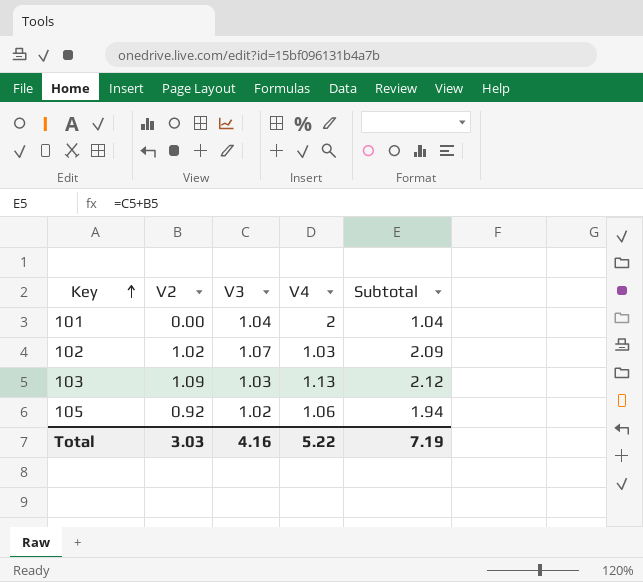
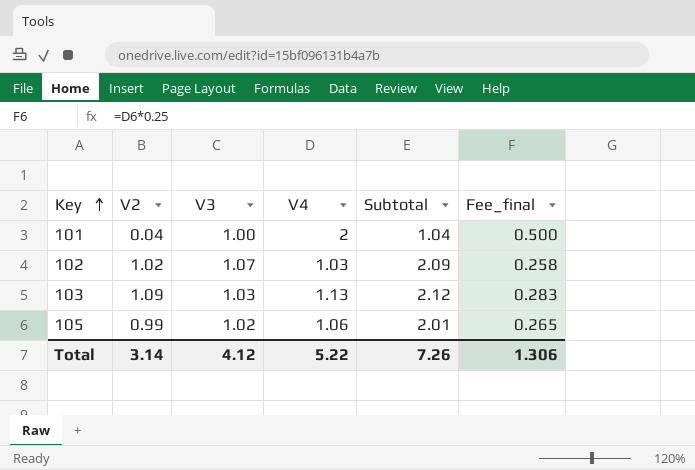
column Fee_final | formula: none -> [V4] * 0.25
101 | V2: 0.00 -> 0.04
101 | V3: 1.04 -> 1.00
105 | V2: 0.92 -> 0.99
105 | Subtotal: 1.94 -> 2.01
Total | V2: 3.03 -> 3.14
Total | V3: 4.16 -> 4.12
Total | Subtotal: 7.19 -> 7.26

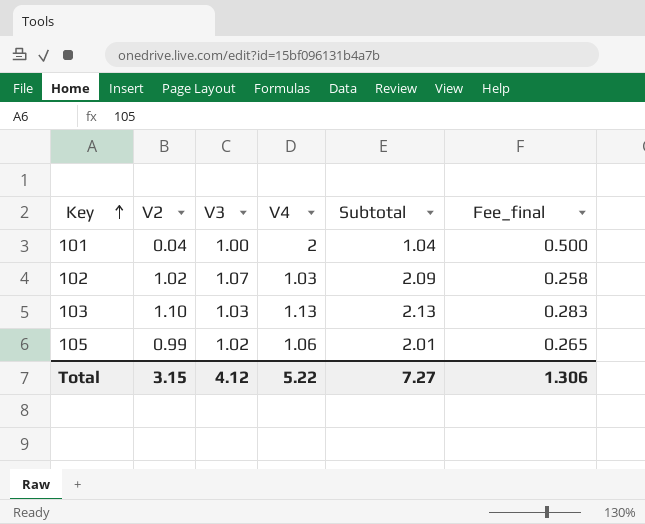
103 | V2: 1.09 -> 1.10
103 | Subtotal: 2.12 -> 2.13
Total | V2: 3.14 -> 3.15
Total | Subtotal: 7.26 -> 7.27

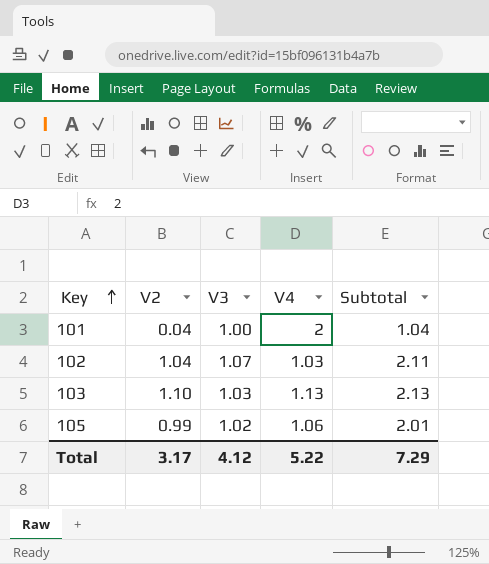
column Fee_final | formula: [V4] * 0.25 -> none
102 | V2: 1.02 -> 1.04
102 | Subtotal: 2.09 -> 2.11
Total | V2: 3.15 -> 3.17
Total | Subtotal: 7.27 -> 7.29

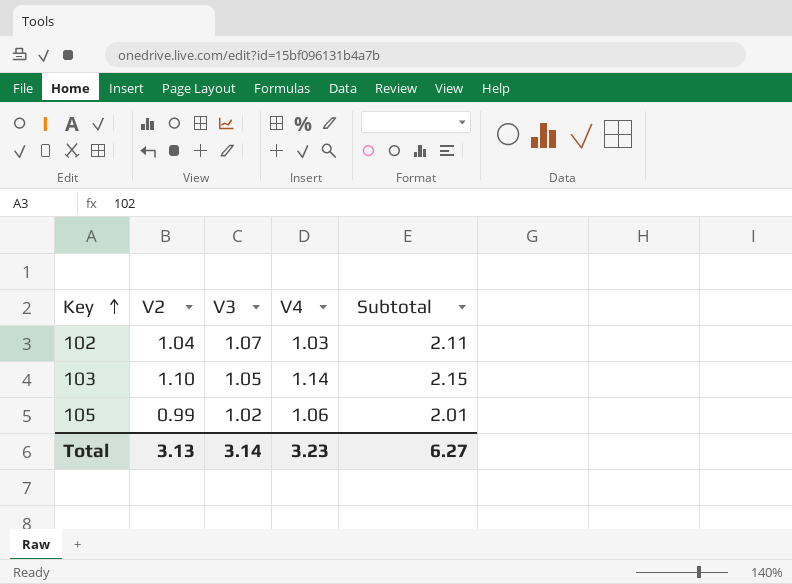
row 101: 0.04 | 1.00 | 2 | 1.04 -> none
103 | V3: 1.03 -> 1.05
103 | V4: 1.13 -> 1.14
103 | Subtotal: 2.13 -> 2.15
Total | V2: 3.17 -> 3.13
Total | V3: 4.12 -> 3.14
Total | V4: 5.22 -> 3.23
Total | Subtotal: 7.29 -> 6.27

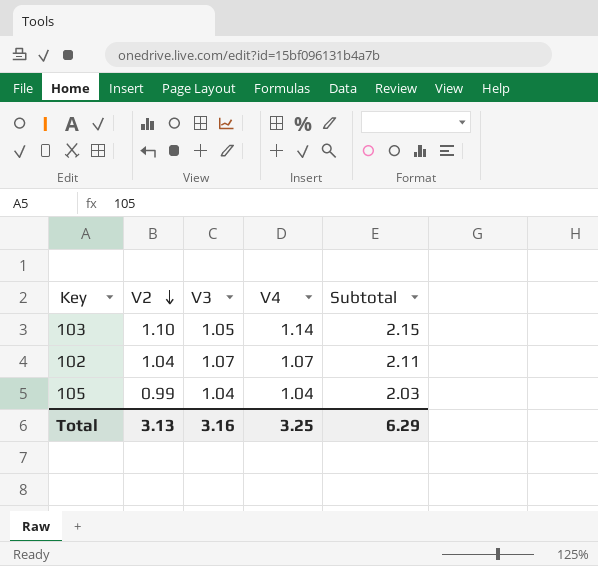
row order: Key ascending -> V2 descending
102 | V4: 1.03 -> 1.07
105 | V3: 1.02 -> 1.04
105 | V4: 1.06 -> 1.04
105 | Subtotal: 2.01 -> 2.03
Total | V3: 3.14 -> 3.16
Total | V4: 3.23 -> 3.25
Total | Subtotal: 6.27 -> 6.29

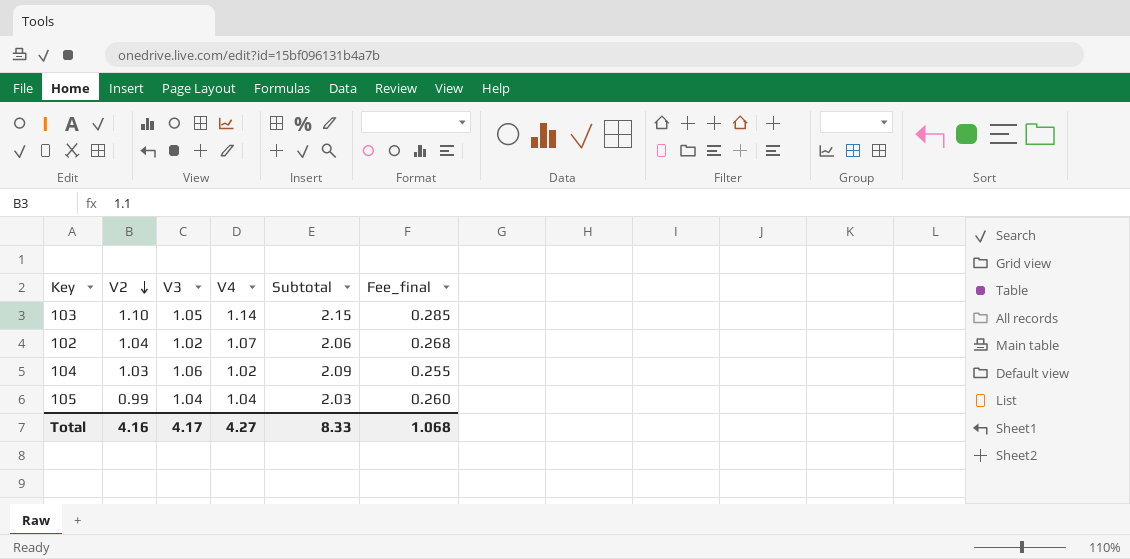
column Fee_final | formula: none -> [V4] * 0.25
102 | V3: 1.07 -> 1.02
102 | Subtotal: 2.11 -> 2.06
row 104: none -> 1.03 | 1.06 | 1.02 | 2.09 | 0.255
Total | V2: 3.13 -> 4.16
Total | V3: 3.16 -> 4.17
Total | V4: 3.25 -> 4.27
Total | Subtotal: 6.29 -> 8.33

